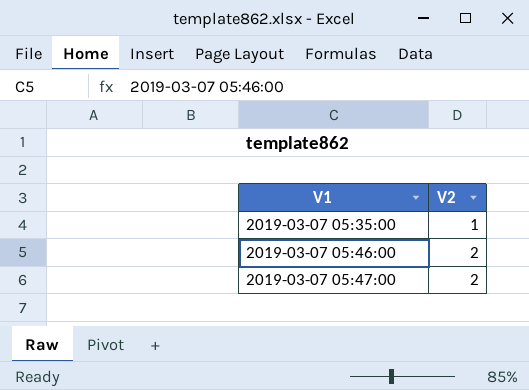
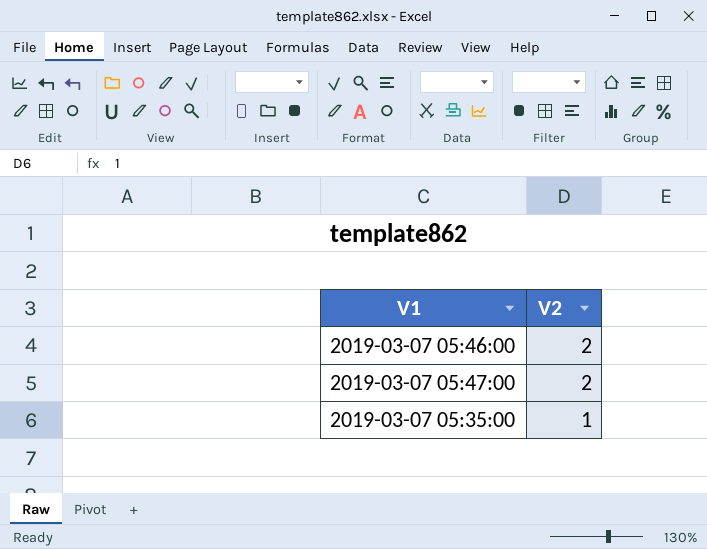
row order: V1 ascending -> V2 descending

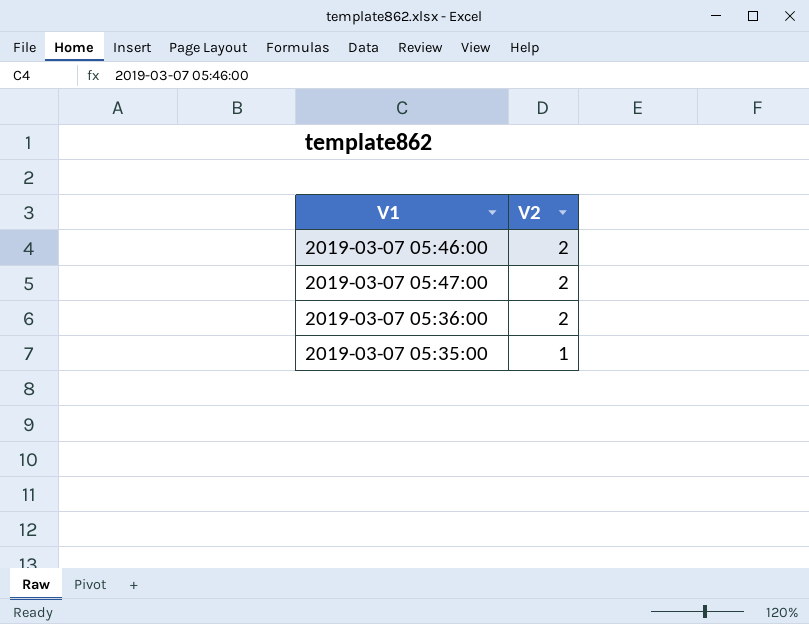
row 2019-03-07 05:36:00: none -> 2

